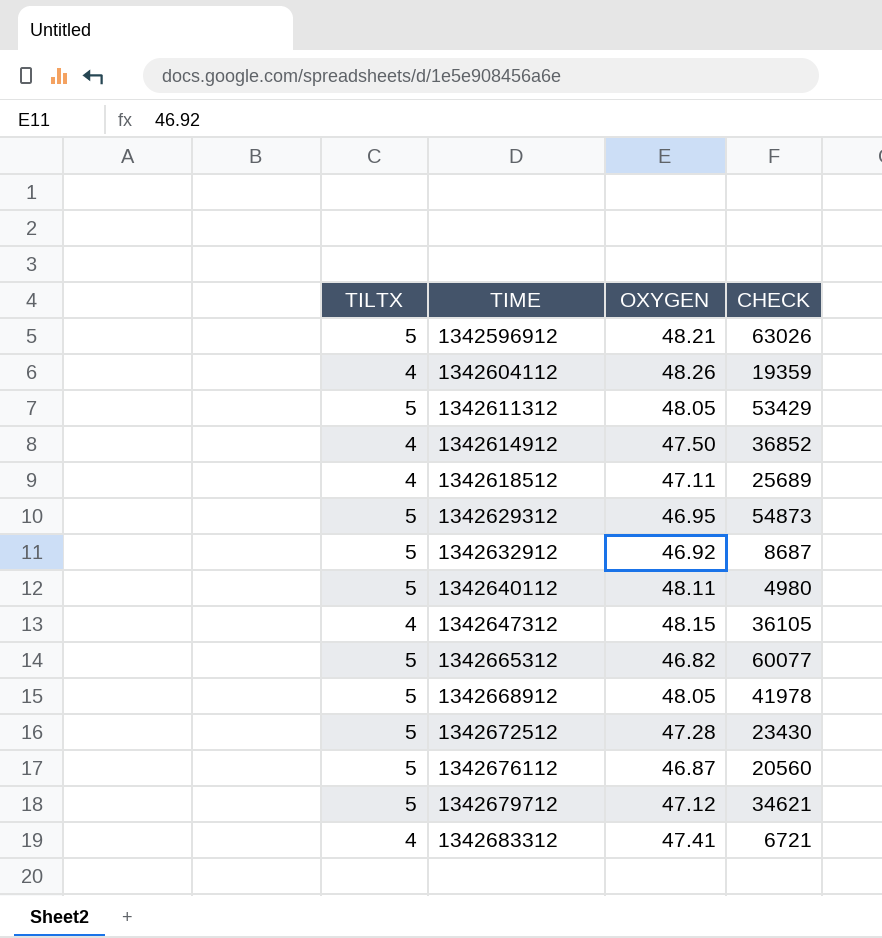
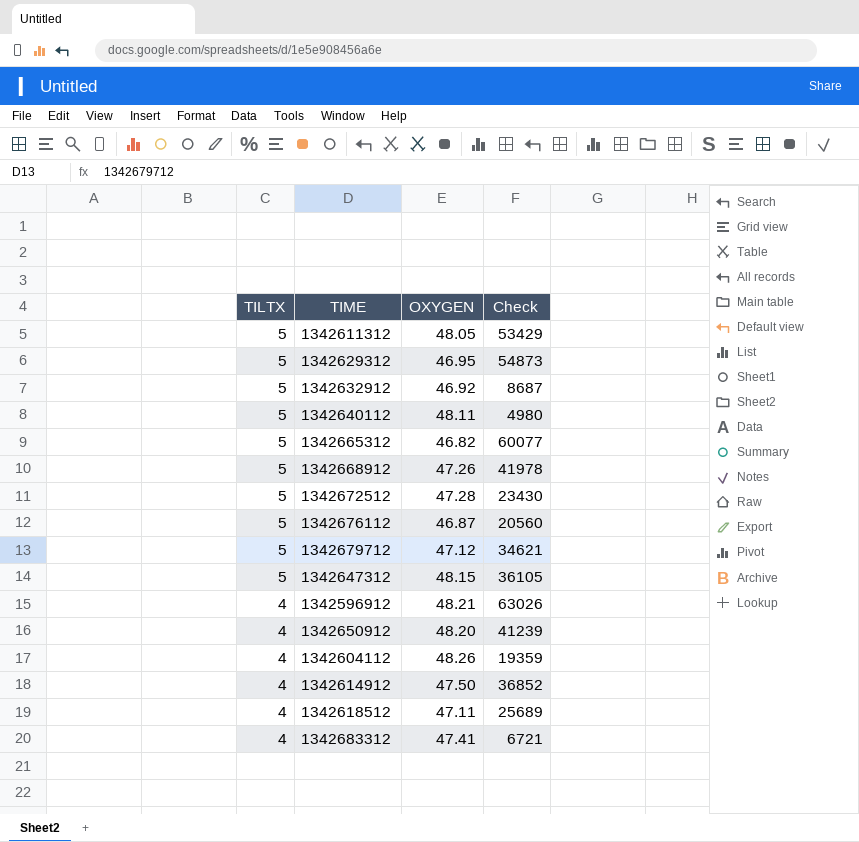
row order: TIME ascending -> TILTX descending
column name: CHECK -> Check
1342668912 | OXYGEN: 48.05 -> 47.26
1342647312 | TILTX: 4 -> 5
1342596912 | TILTX: 5 -> 4
row 1342650912: none -> 4 | 48.20 | 41239

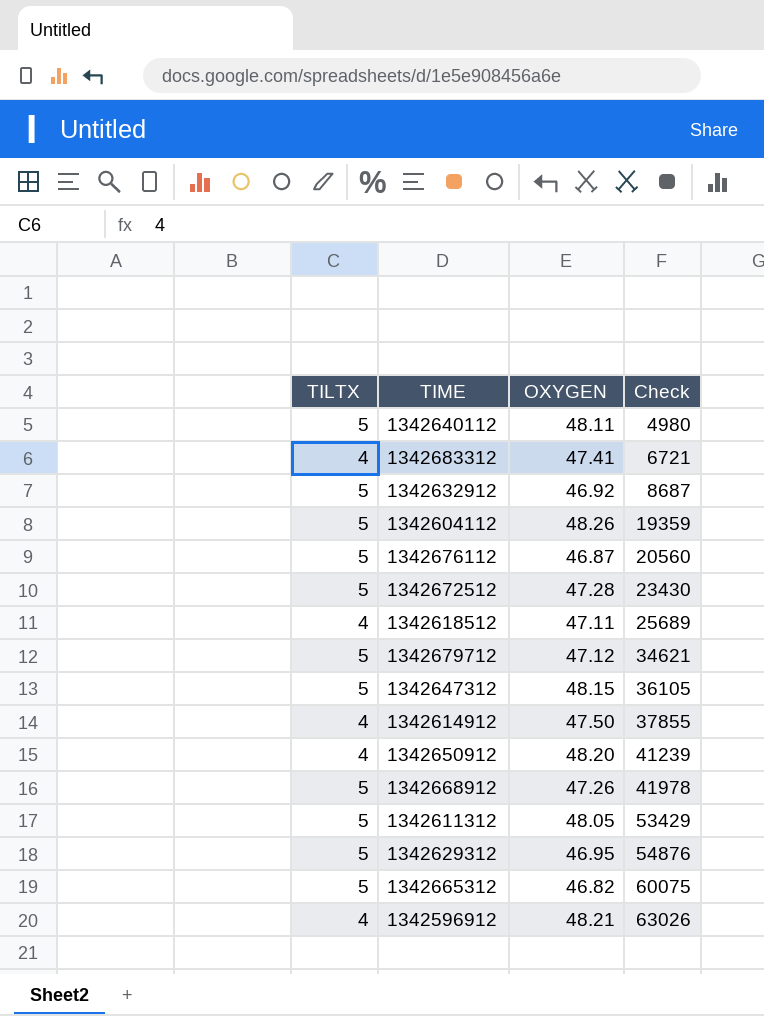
row order: TILTX descending -> Check ascending
1342604112 | TILTX: 4 -> 5
1342614912 | Check: 36852 -> 37855
1342629312 | Check: 54873 -> 54876
1342665312 | Check: 60077 -> 60075

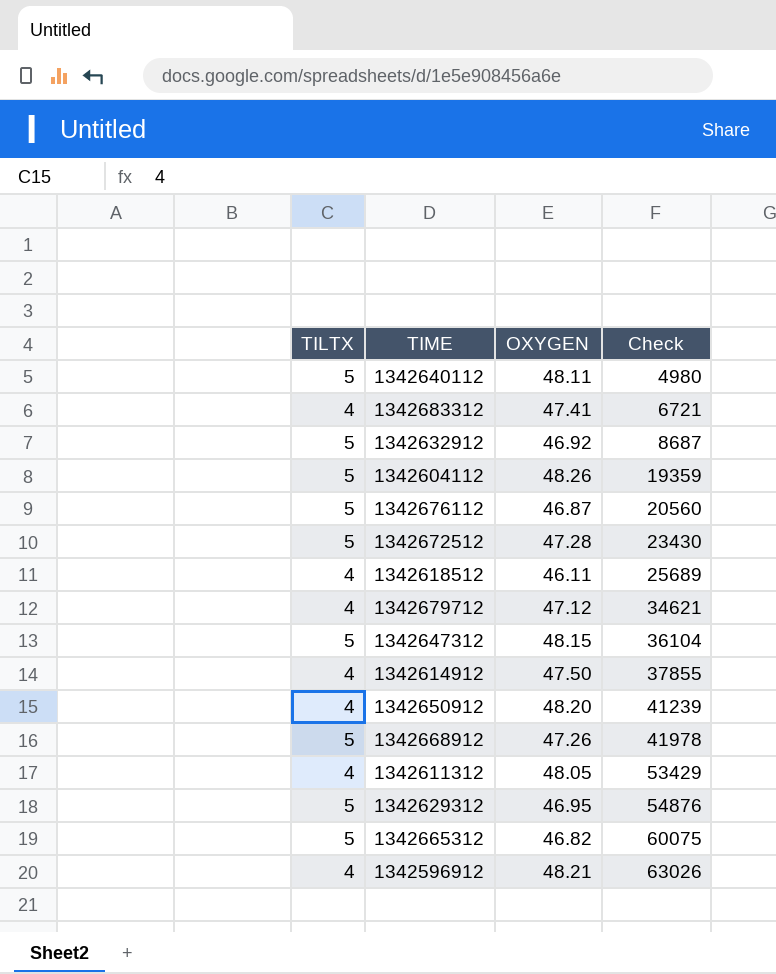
1342618512 | OXYGEN: 47.11 -> 46.11
1342679712 | TILTX: 5 -> 4
1342647312 | Check: 36105 -> 36104
1342611312 | TILTX: 5 -> 4

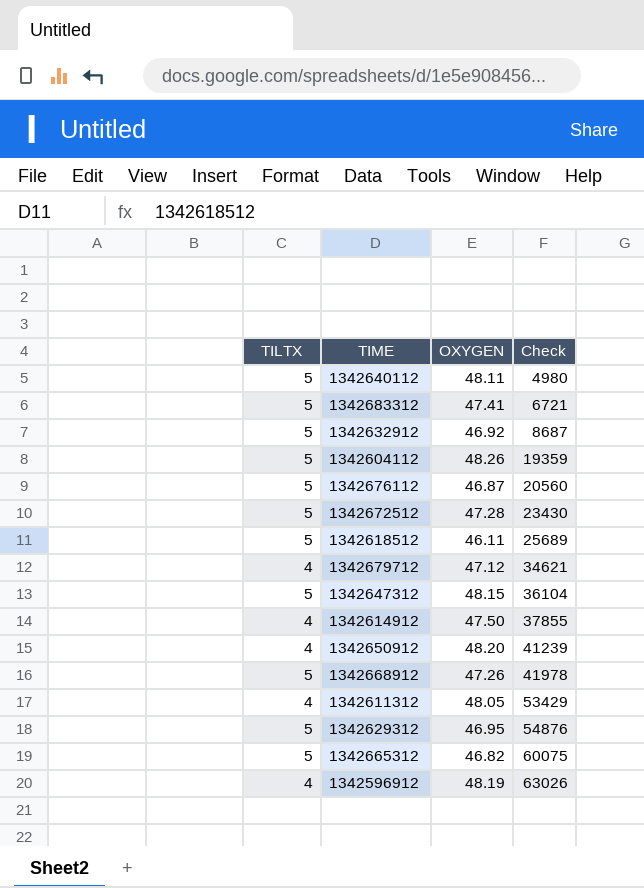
1342683312 | TILTX: 4 -> 5
1342618512 | TILTX: 4 -> 5
1342596912 | OXYGEN: 48.21 -> 48.19

